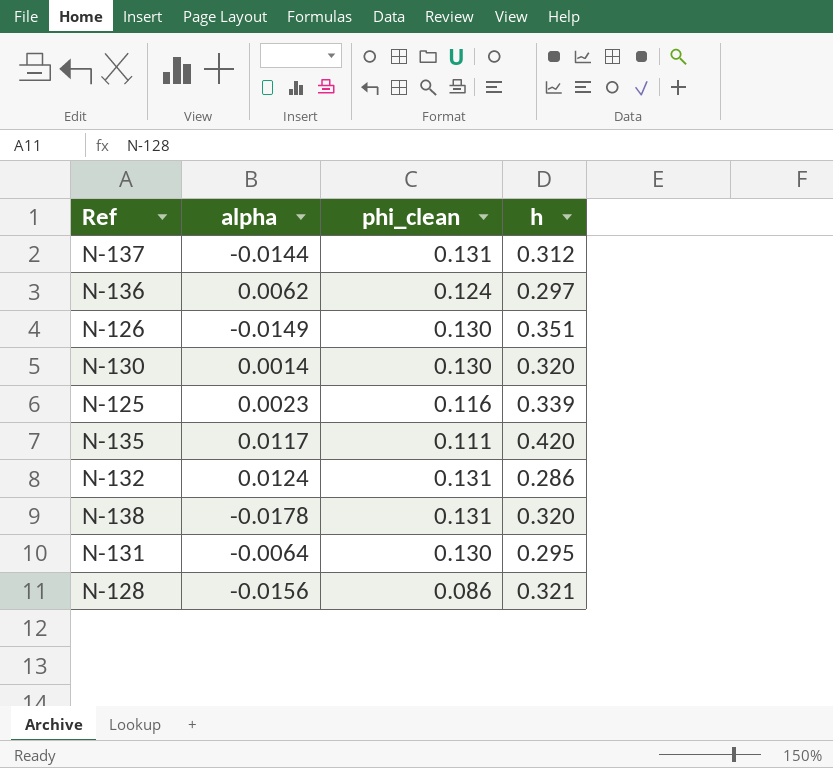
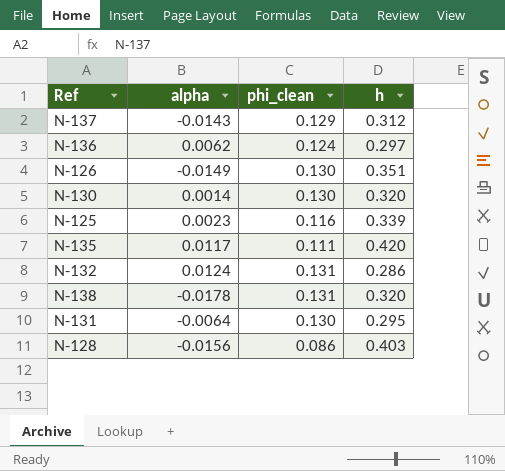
N-137 | alpha: -0.0144 -> -0.0143
N-137 | phi_clean: 0.131 -> 0.129
N-128 | h: 0.321 -> 0.403

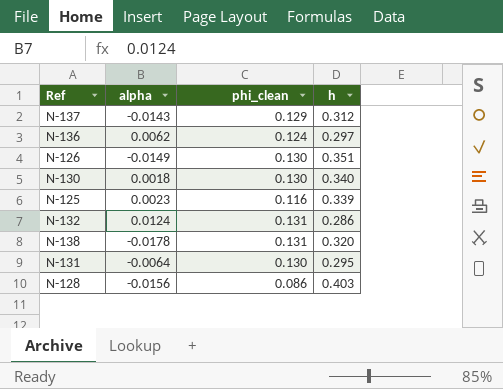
row N-135: 0.0117 | 0.111 | 0.420 -> none
N-130 | alpha: 0.0014 -> 0.0018
N-130 | h: 0.320 -> 0.340

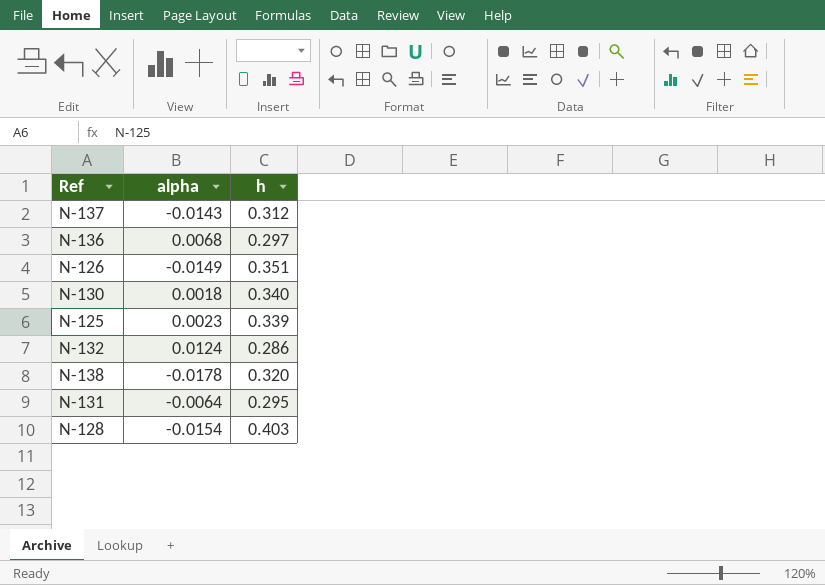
column phi_clean | position: 3 -> none
N-136 | alpha: 0.0062 -> 0.0068
N-128 | alpha: -0.0156 -> -0.0154

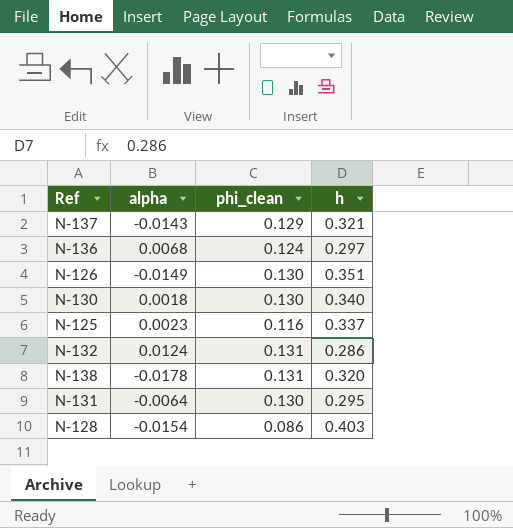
column phi_clean | position: none -> 3
N-137 | h: 0.312 -> 0.321
N-125 | h: 0.339 -> 0.337

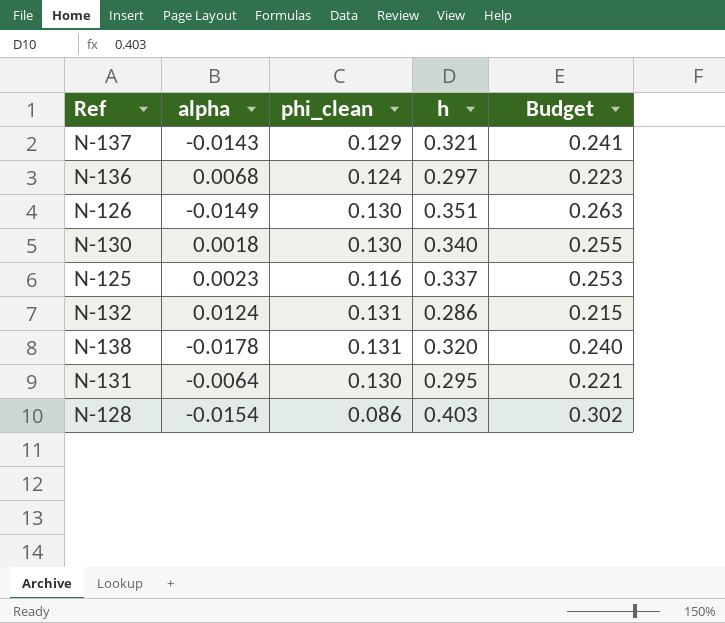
column Budget | formula: none -> [h] * 0.75

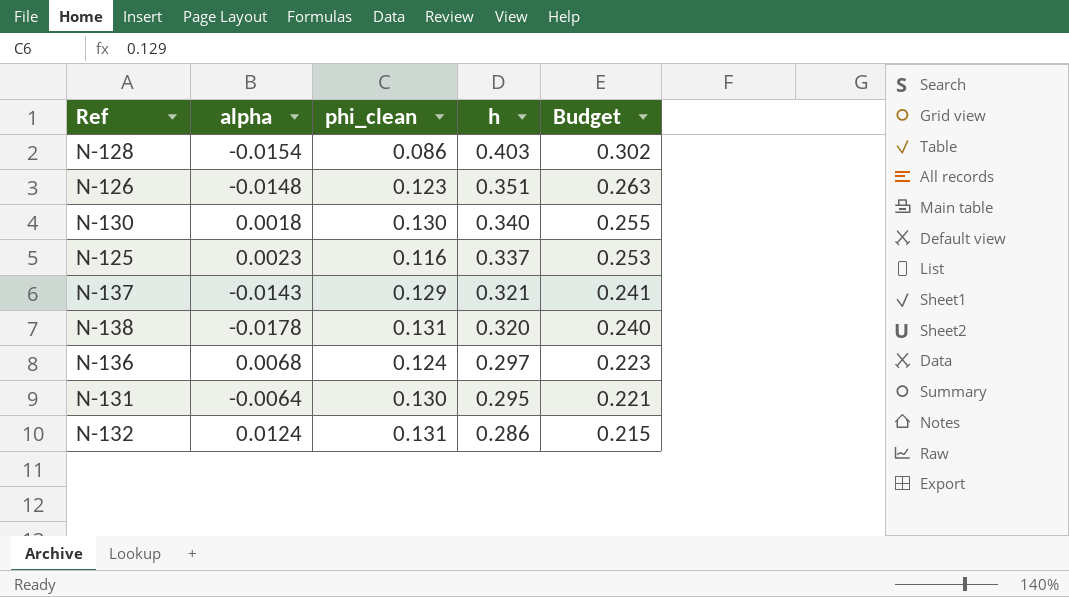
row order: none -> h descending
N-126 | alpha: -0.0149 -> -0.0148
N-126 | phi_clean: 0.130 -> 0.123

